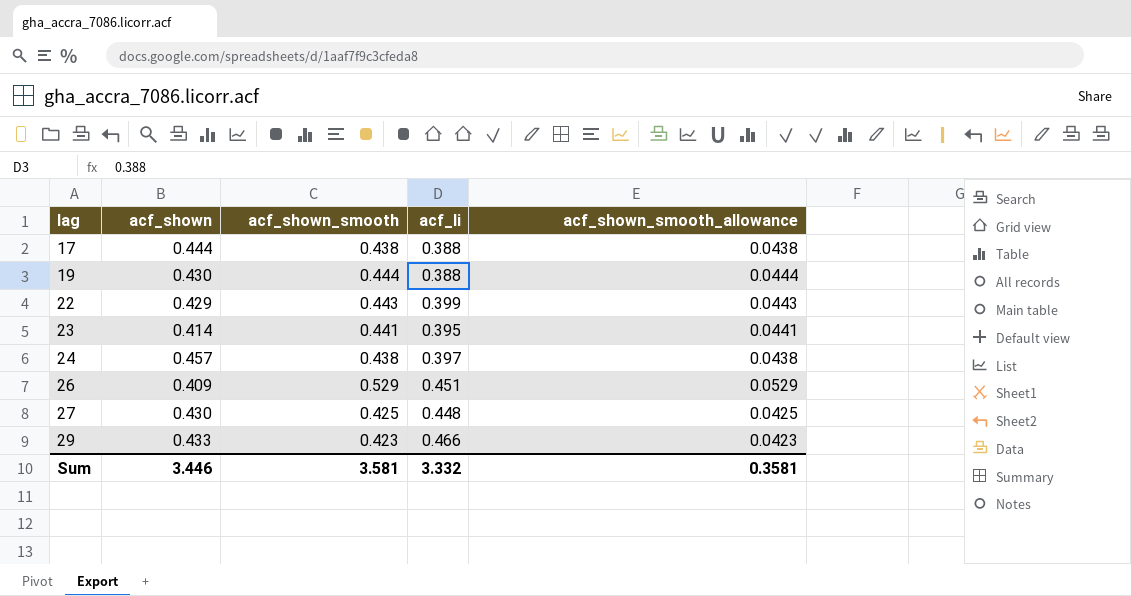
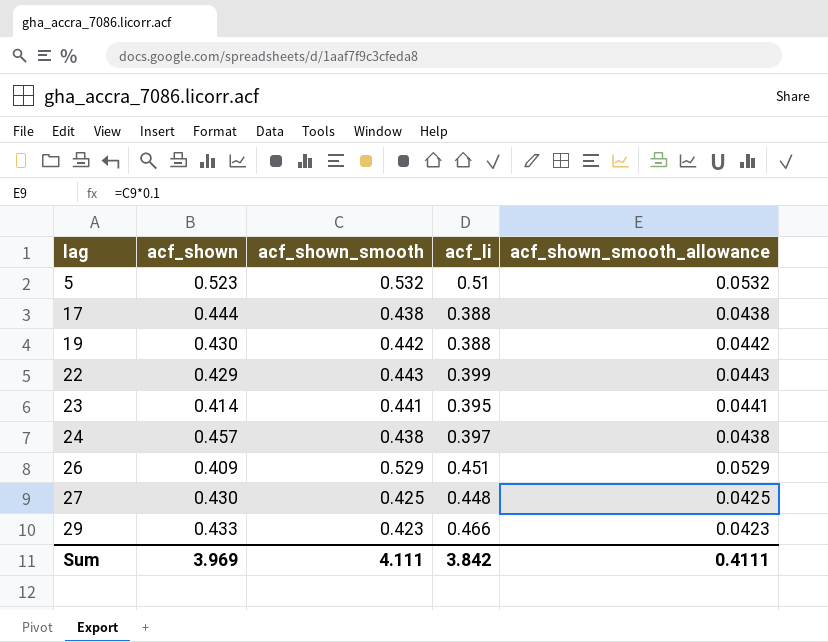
row 5: none -> 0.523 | 0.532 | 0.51 | 0.0532
19 | acf_shown_smooth: 0.444 -> 0.442
19 | acf_shown_smooth_allowance: 0.0444 -> 0.0442
Sum | acf_shown: 3.446 -> 3.969
Sum | acf_shown_smooth: 3.581 -> 4.111
Sum | acf_li: 3.332 -> 3.842
Sum | acf_shown_smooth_allowance: 0.3581 -> 0.4111

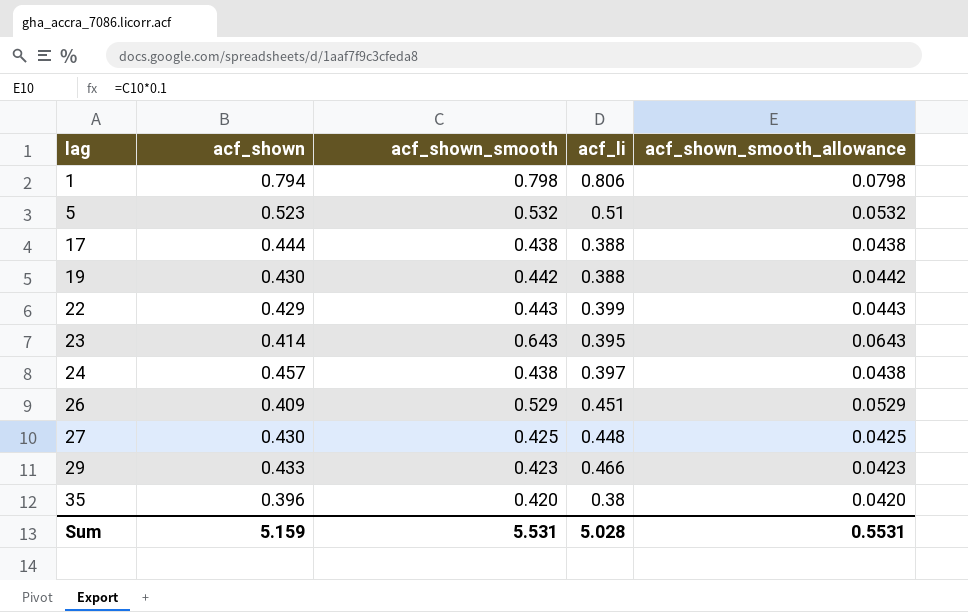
row 1: none -> 0.794 | 0.798 | 0.806 | 0.0798
23 | acf_shown_smooth: 0.441 -> 0.643
23 | acf_shown_smooth_allowance: 0.0441 -> 0.0643
row 35: none -> 0.396 | 0.420 | 0.38 | 0.0420
Sum | acf_shown: 3.969 -> 5.159
Sum | acf_shown_smooth: 4.111 -> 5.531
Sum | acf_li: 3.842 -> 5.028
Sum | acf_shown_smooth_allowance: 0.4111 -> 0.5531

